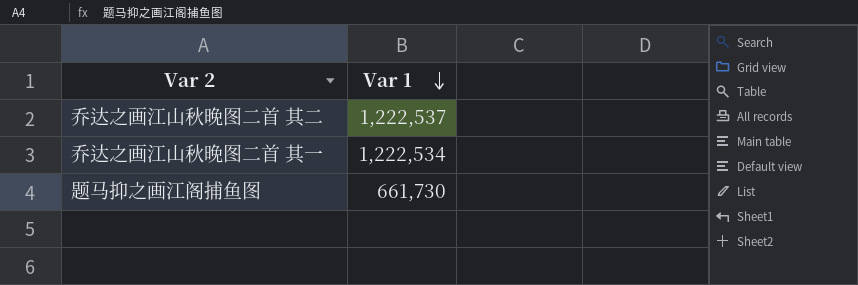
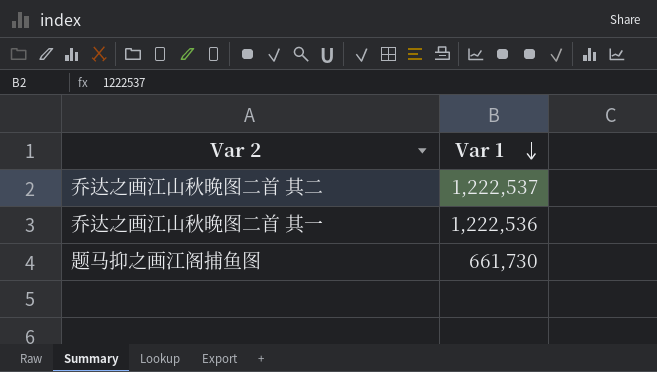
乔达之画江山秋晚图二首 其一 | Var 1: 1,222,534 -> 1,222,536

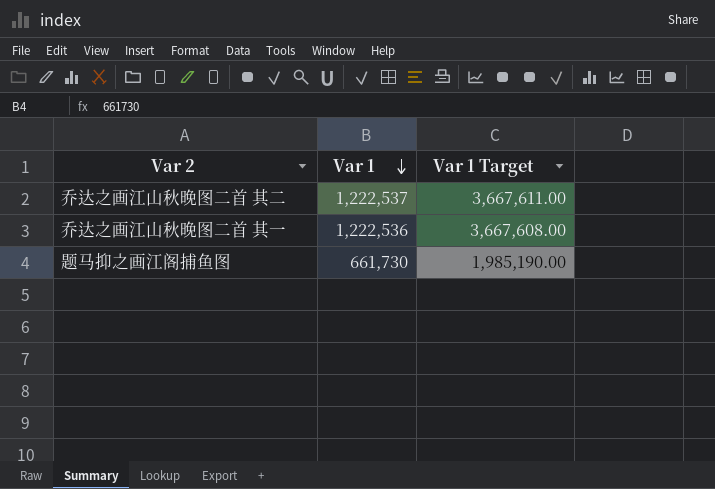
column Var 1 Target | formula: none -> [Var 1] * 3

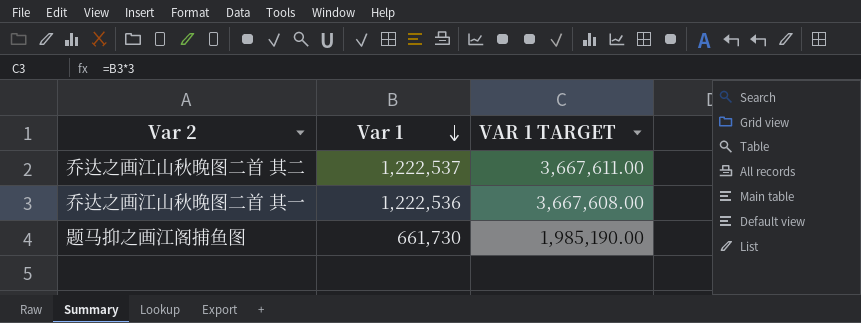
column name: Var 1 Target -> VAR 1 TARGET

